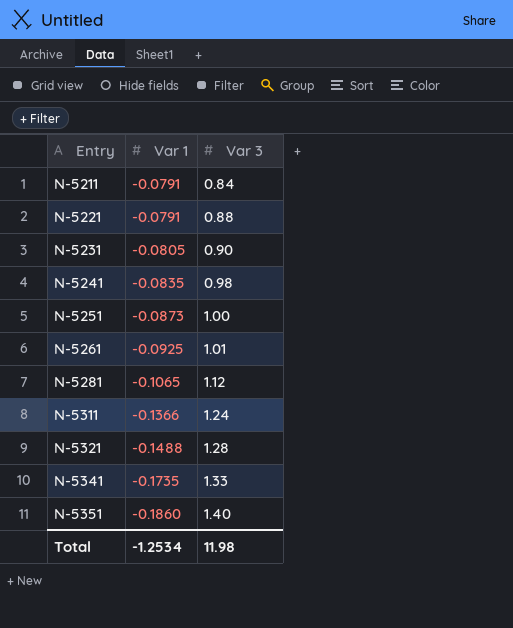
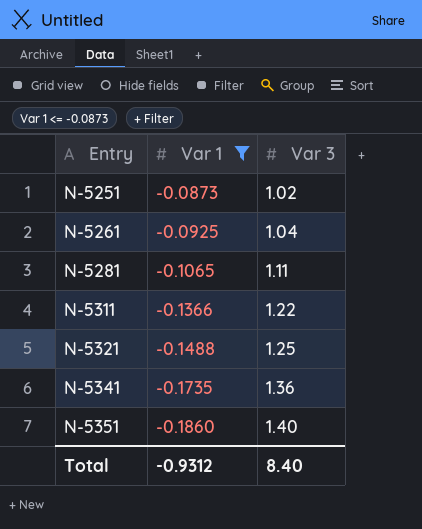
filter: none -> Var 1 <= -0.0873
N-5251 | Var 3: 1.00 -> 1.02
N-5261 | Var 3: 1.01 -> 1.04
N-5281 | Var 3: 1.12 -> 1.11
N-5311 | Var 3: 1.24 -> 1.22
N-5321 | Var 3: 1.28 -> 1.25
N-5341 | Var 3: 1.33 -> 1.36
Total | Var 1: -1.2534 -> -0.9312
Total | Var 3: 11.98 -> 8.40

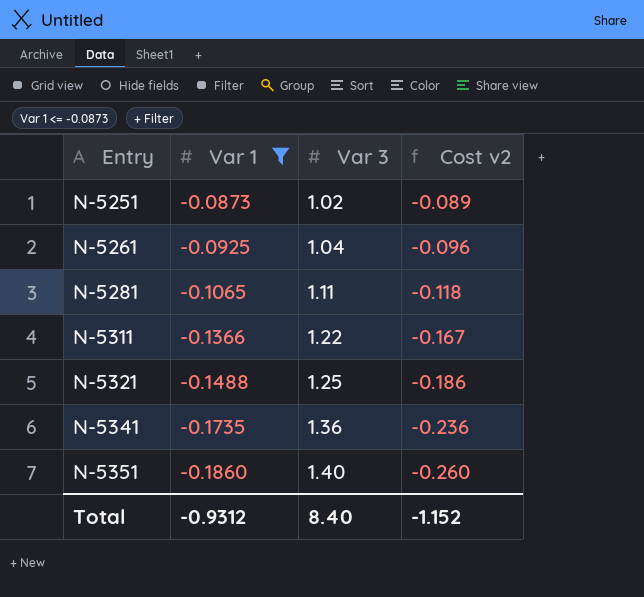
column Cost v2 | formula: none -> [Var 1] * [Var 3]

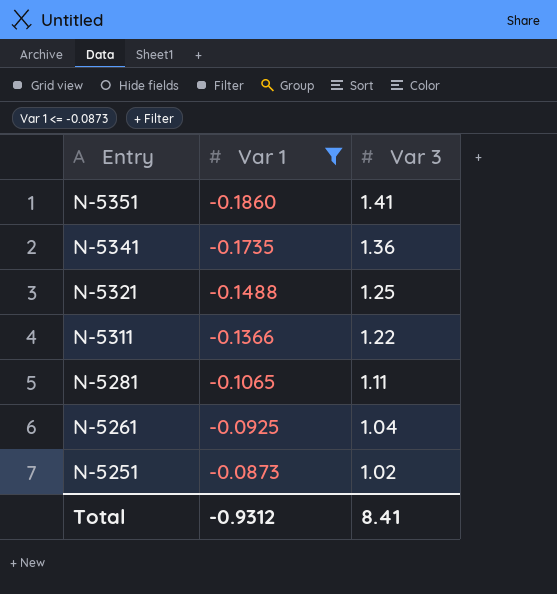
row order: Entry ascending -> Entry descending
column Cost v2 | formula: [Var 1] * [Var 3] -> none
N-5351 | Var 3: 1.40 -> 1.41
Total | Var 3: 8.40 -> 8.41

